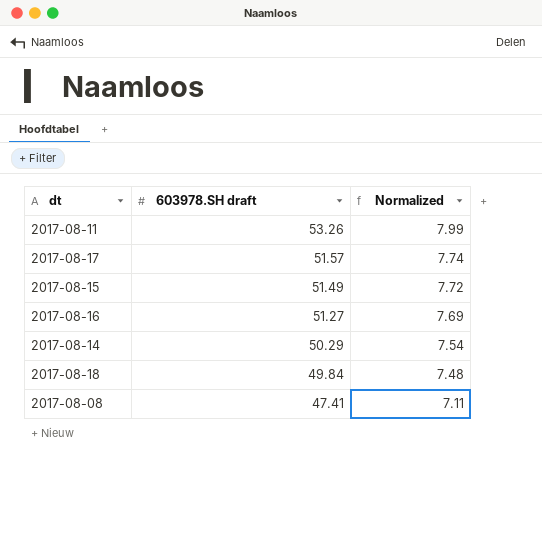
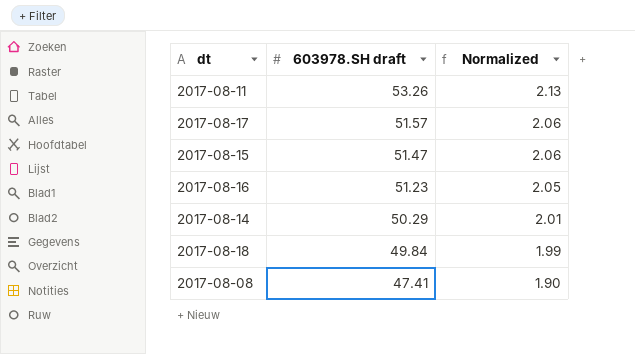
column Normalized | formula: [603978.SH draft] * 0.15 -> [603978.SH draft] * 0.04
2017-08-15 | 603978.SH draft: 51.49 -> 51.47
2017-08-16 | 603978.SH draft: 51.27 -> 51.23

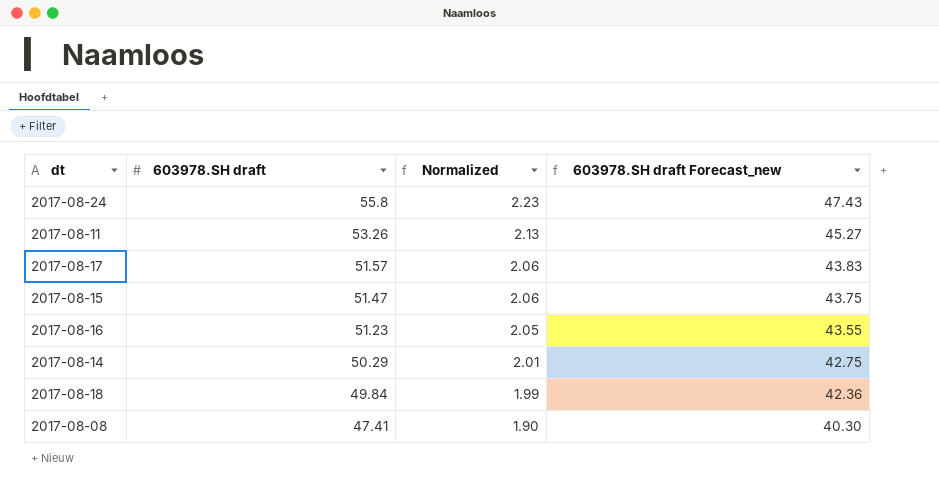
column 603978.SH draft Forecast_new | formula: none -> [603978.SH draft] * 0.85
row 2017-08-24: none -> 55.8 | 2.23 | 47.43

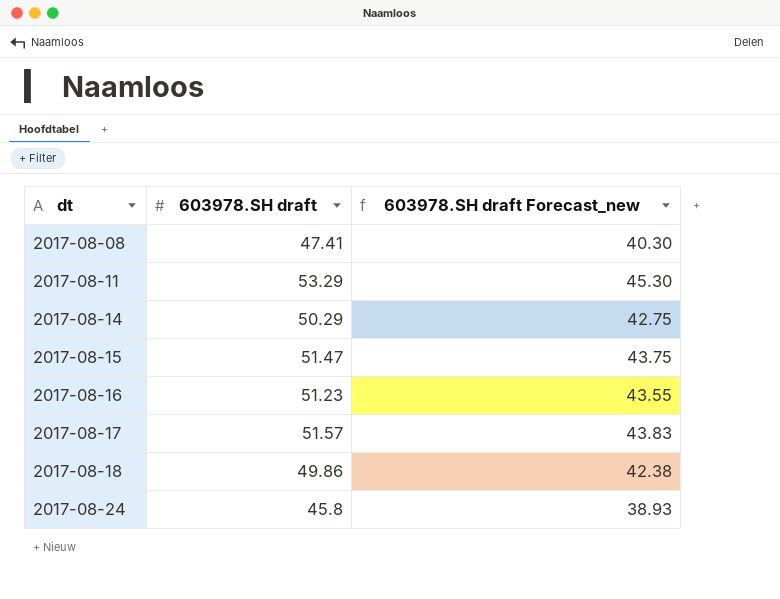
row order: 603978.SH draft descending -> dt ascending
column Normalized | formula: [603978.SH draft] * 0.04 -> none
2017-08-11 | 603978.SH draft: 53.26 -> 53.29
2017-08-11 | 603978.SH draft Forecast_new: 45.27 -> 45.30
2017-08-18 | 603978.SH draft: 49.84 -> 49.86
2017-08-18 | 603978.SH draft Forecast_new: 42.36 -> 42.38
2017-08-24 | 603978.SH draft: 55.8 -> 45.8
2017-08-24 | 603978.SH draft Forecast_new: 47.43 -> 38.93

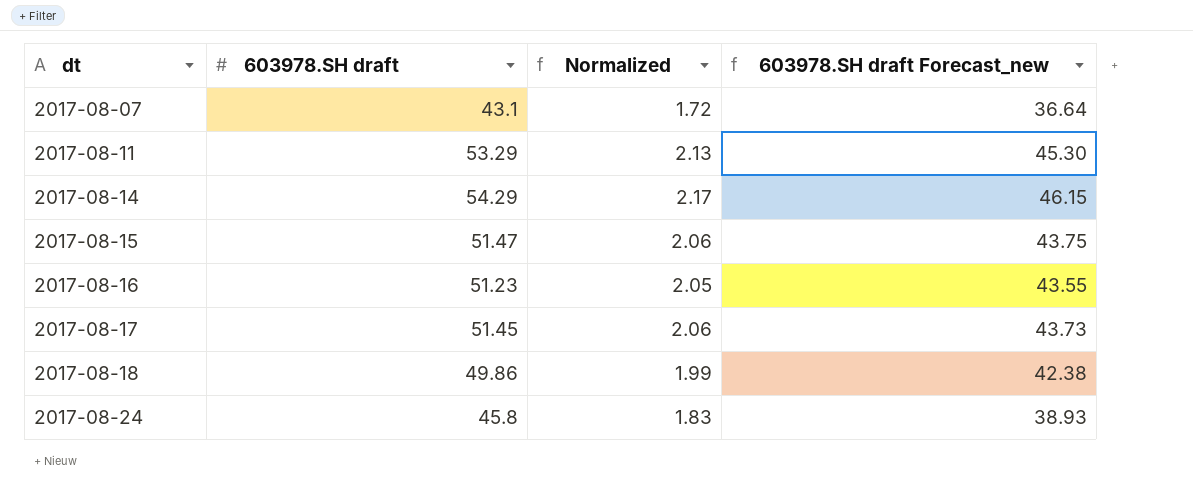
column Normalized | formula: none -> [603978.SH draft] * 0.04
row 2017-08-08: 47.41 | 40.30 -> none
row 2017-08-07: none -> 43.1 | 1.72 | 36.64
2017-08-14 | 603978.SH draft: 50.29 -> 54.29
2017-08-14 | 603978.SH draft Forecast_new: 42.75 -> 46.15
2017-08-17 | 603978.SH draft: 51.57 -> 51.45
2017-08-17 | 603978.SH draft Forecast_new: 43.83 -> 43.73

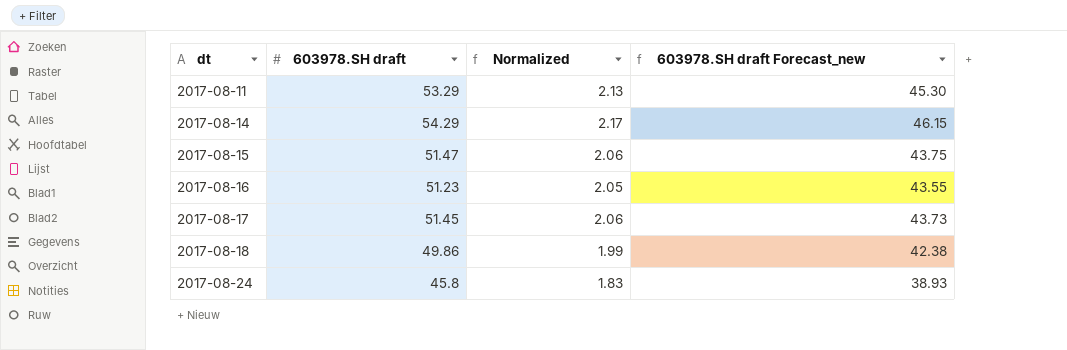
row 2017-08-07: 43.1 | 1.72 | 36.64 -> none

